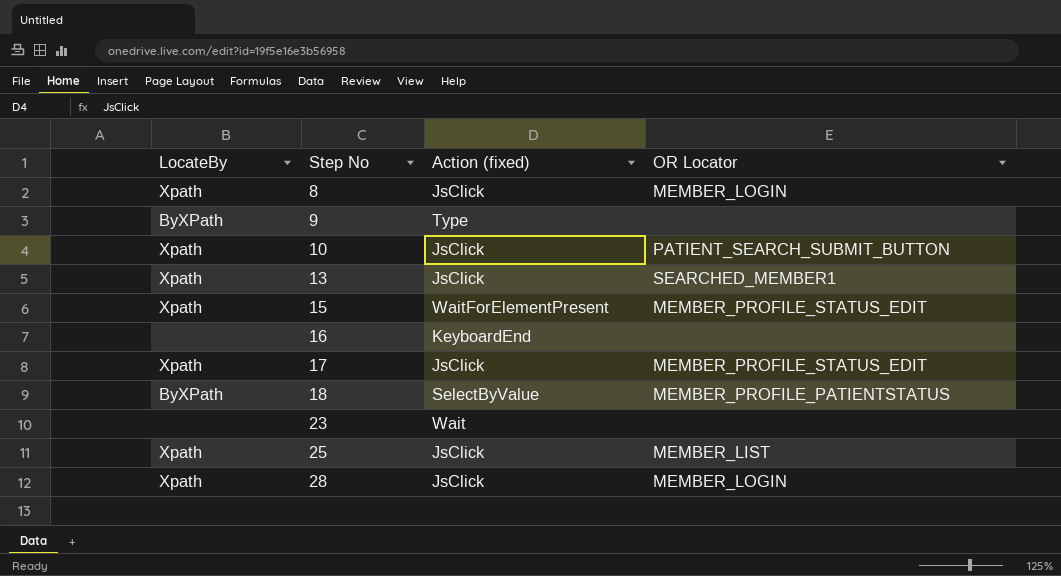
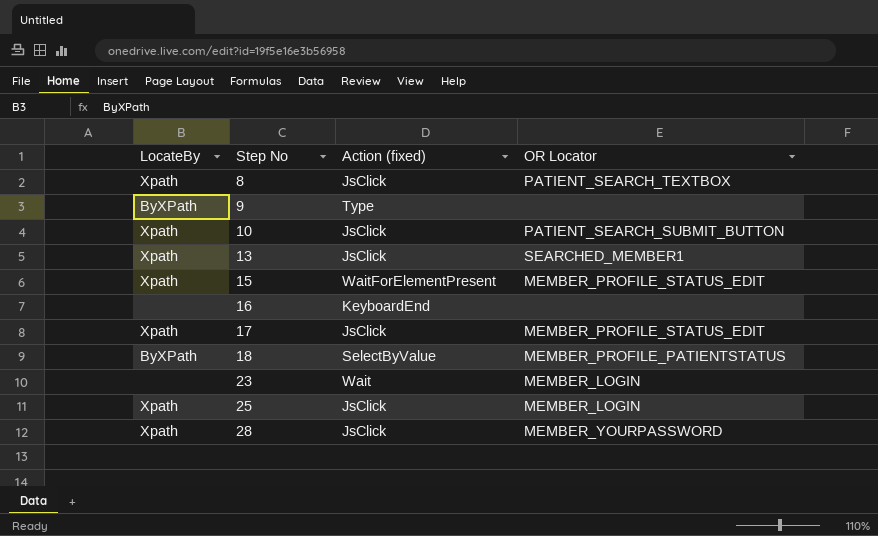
8 | OR Locator: MEMBER_LOGIN -> PATIENT_SEARCH_TEXTBOX
23 | OR Locator: none -> MEMBER_LOGIN
25 | OR Locator: MEMBER_LIST -> MEMBER_LOGIN
28 | OR Locator: MEMBER_LOGIN -> MEMBER_YOURPASSWORD

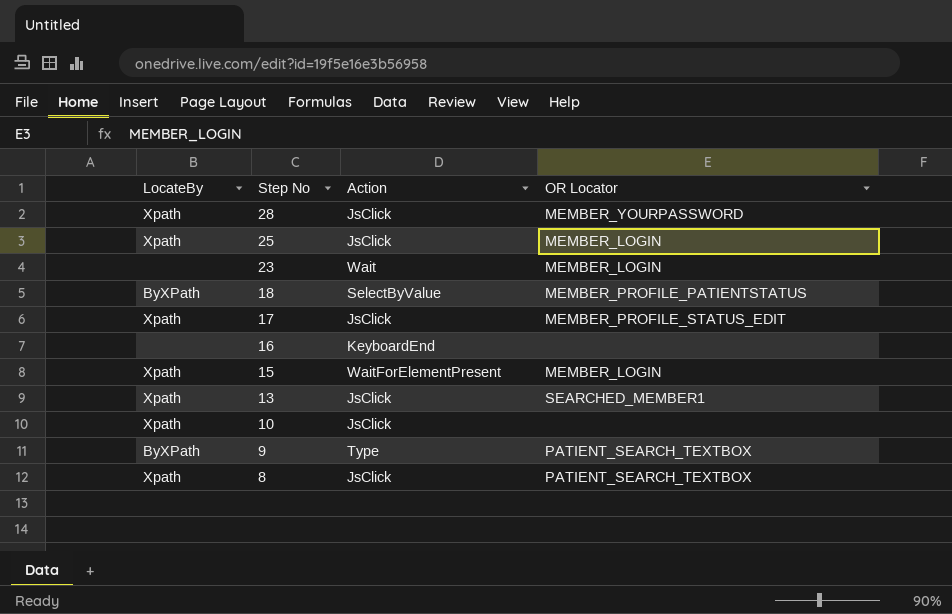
row order: Step No ascending -> Step No descending
column name: Action (fixed) -> Action
15 | OR Locator: MEMBER_PROFILE_STATUS_EDIT -> MEMBER_LOGIN
10 | OR Locator: PATIENT_SEARCH_SUBMIT_BUTTON -> none
9 | OR Locator: none -> PATIENT_SEARCH_TEXTBOX

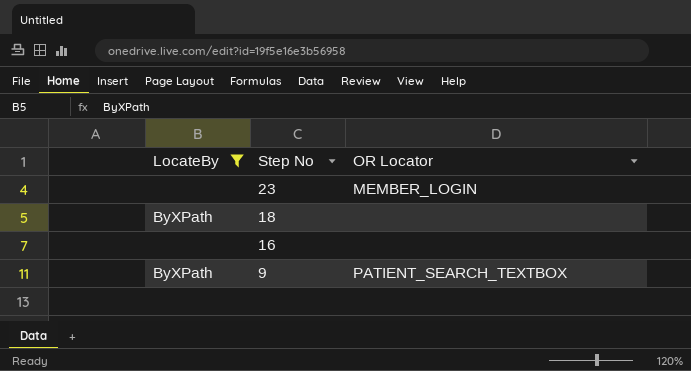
filter: none -> LocateBy != Xpath
column Action | position: 3 -> none
18 | OR Locator: MEMBER_PROFILE_PATIENTSTATUS -> none

